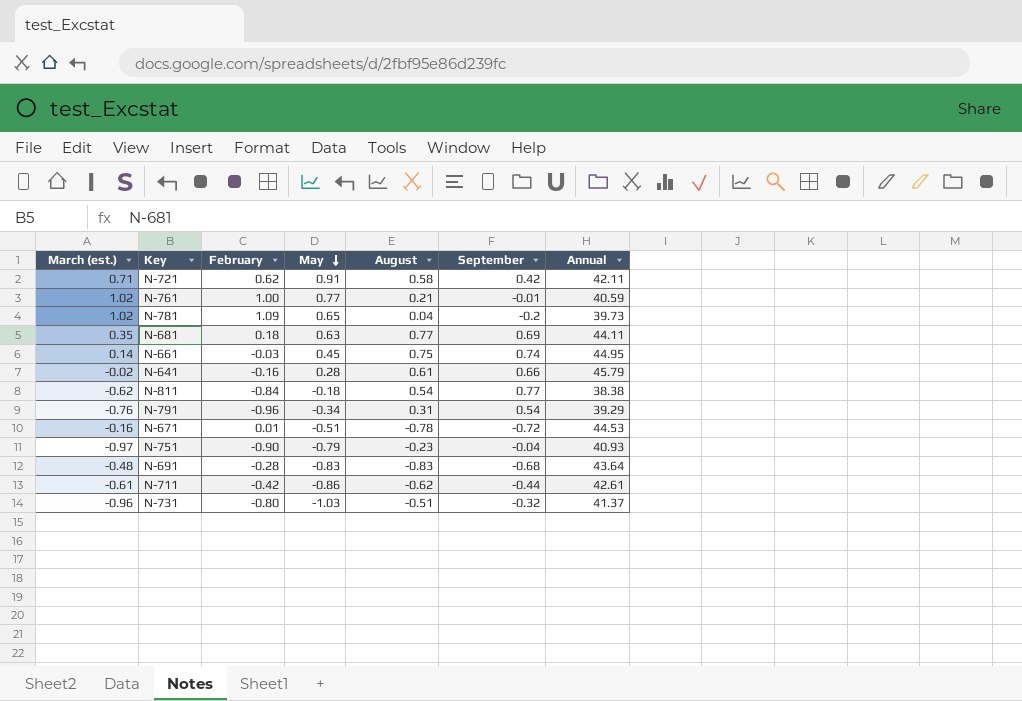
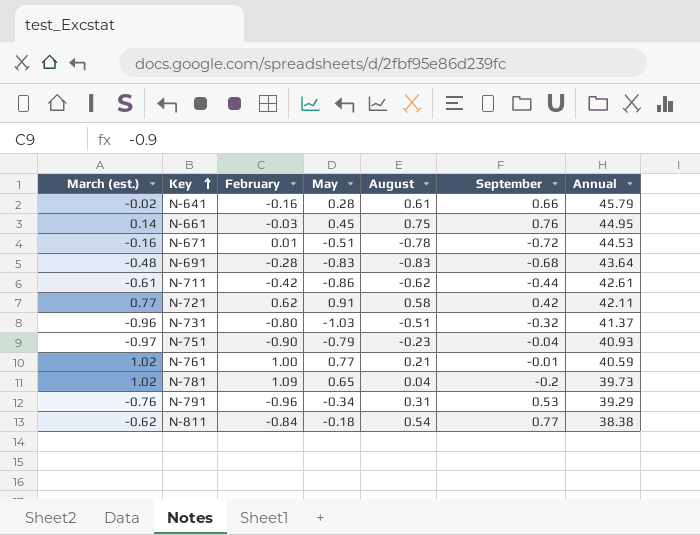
row order: May descending -> Key ascending
row N-681: 0.35 | 0.18 | 0.63 | 0.77 | 0.69 | 44.11 -> none
N-661 | September: 0.74 -> 0.76
N-721 | March (est.): 0.71 -> 0.77
N-791 | September: 0.54 -> 0.53

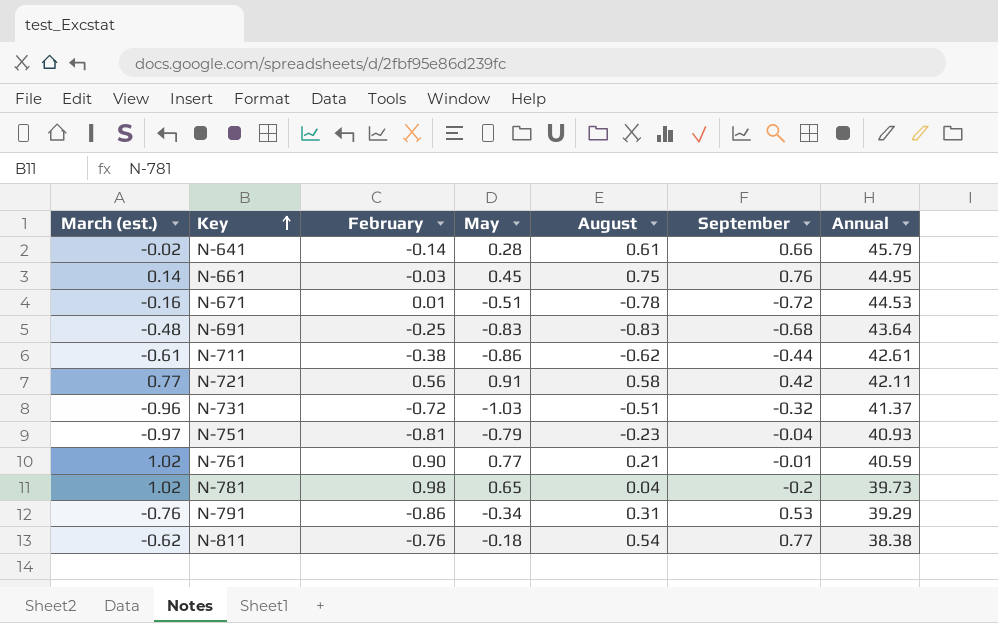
N-641 | February: -0.16 -> -0.14
N-691 | February: -0.28 -> -0.25
N-711 | February: -0.42 -> -0.38
N-721 | February: 0.62 -> 0.56
N-731 | February: -0.80 -> -0.72
N-751 | February: -0.90 -> -0.81
N-761 | February: 1.00 -> 0.90
N-781 | February: 1.09 -> 0.98
N-791 | February: -0.96 -> -0.86
N-811 | February: -0.84 -> -0.76

